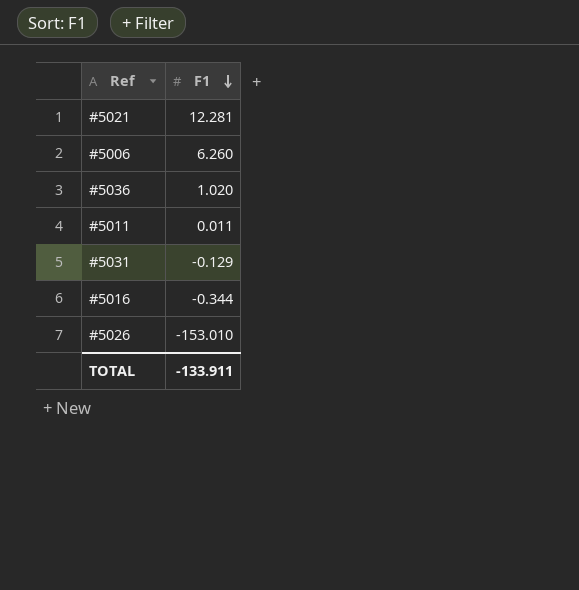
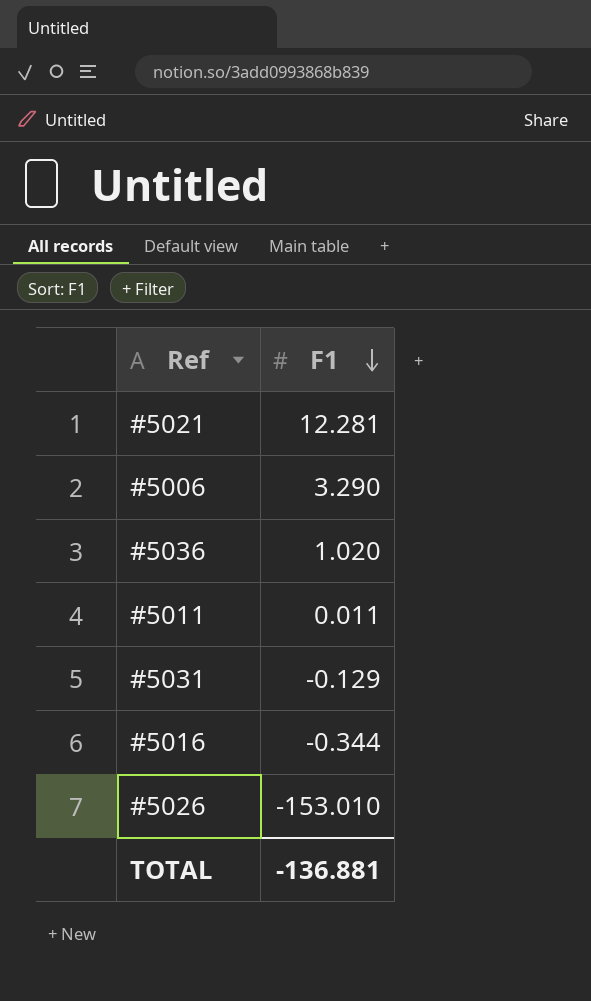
#5006 | F1: 6.260 -> 3.290
TOTAL | F1: -133.911 -> -136.881

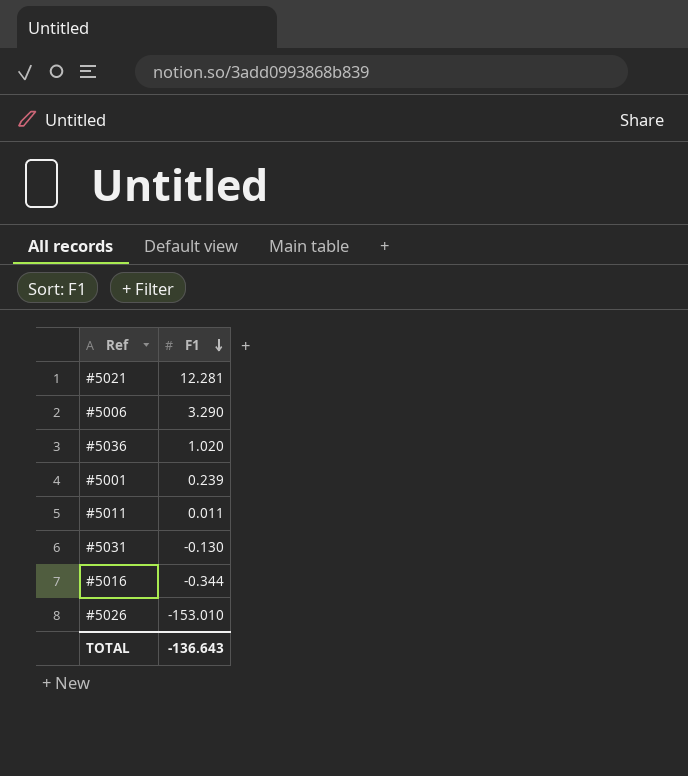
row #5001: none -> 0.239
#5031 | F1: -0.129 -> -0.130
TOTAL | F1: -136.881 -> -136.643

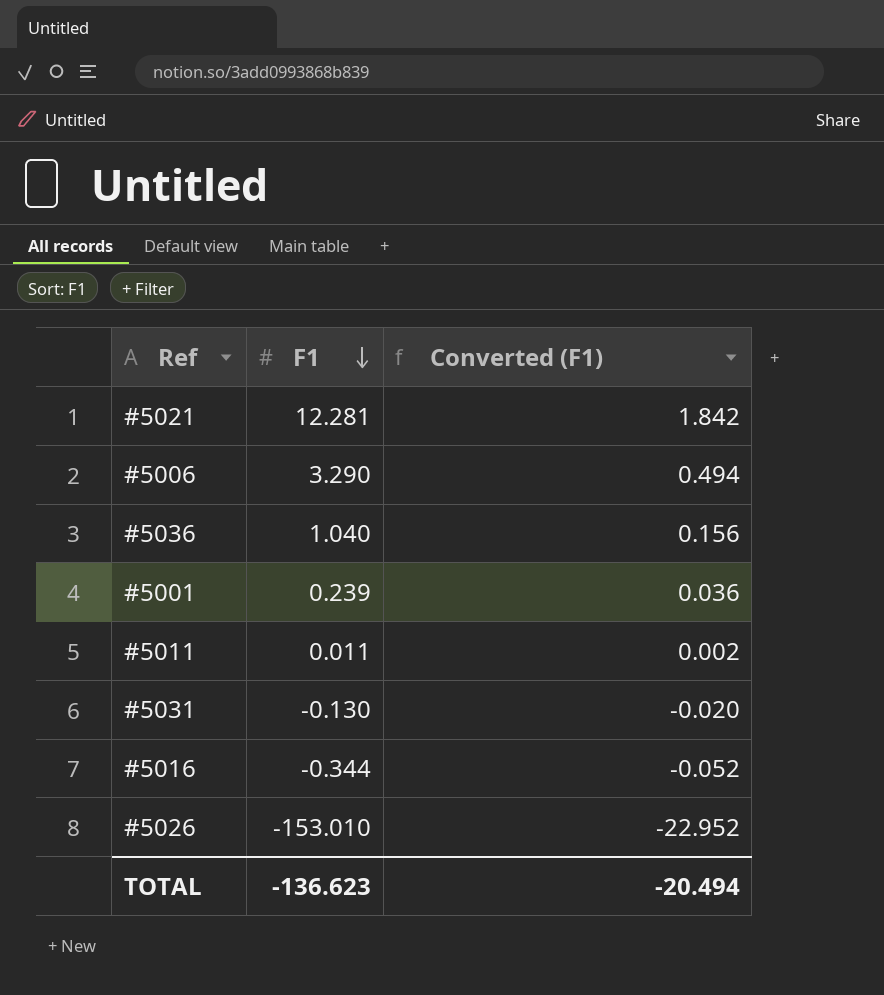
column Converted (F1) | formula: none -> [F1] * 0.15
#5036 | F1: 1.020 -> 1.040
TOTAL | F1: -136.643 -> -136.623

